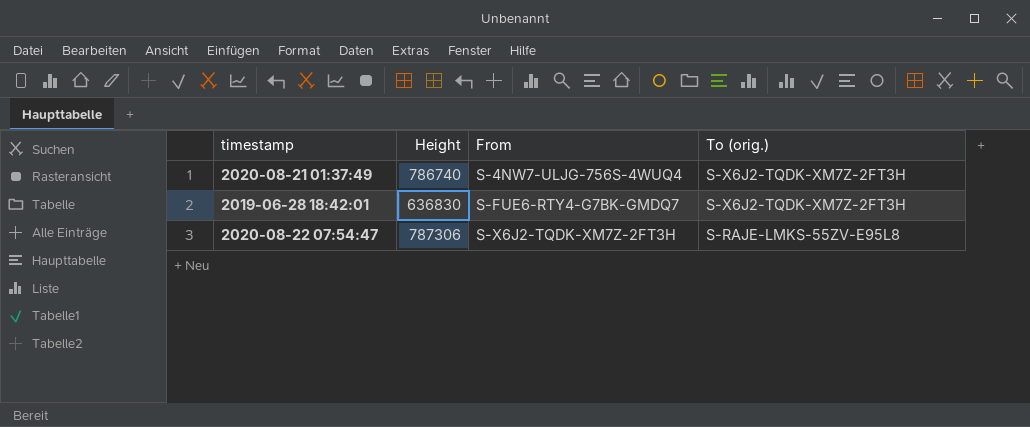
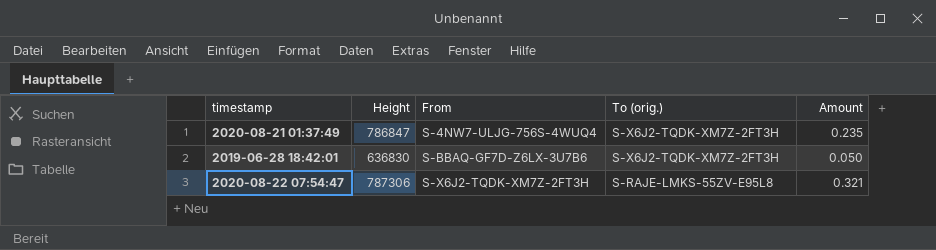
column Amount | position: none -> 5
2020-08-21 01:37:49 | Height: 786740 -> 786847
2019-06-28 18:42:01 | From: S-FUE6-RTY4-G7BK-GMDQ7 -> S-BBAQ-GF7D-Z6LX-3U7B6

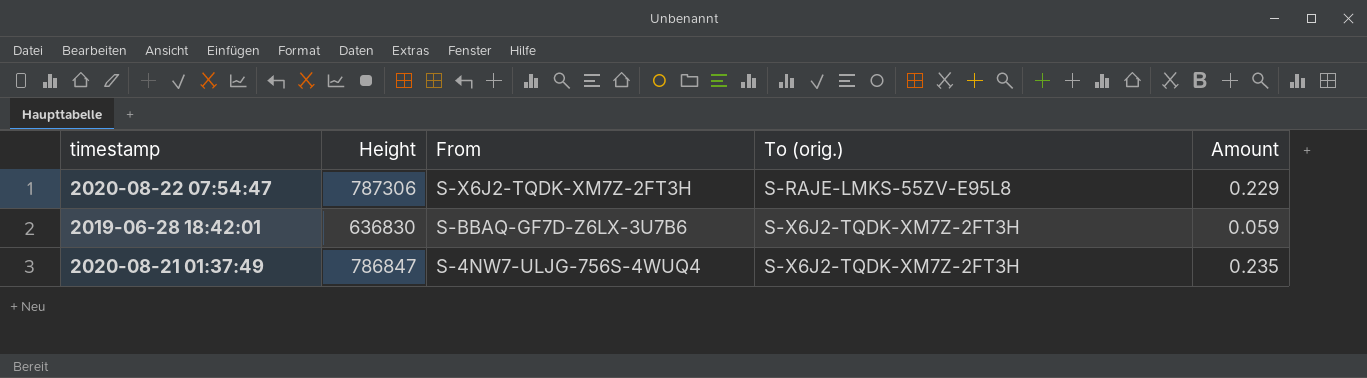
row order: From ascending -> From descending
2020-08-22 07:54:47 | Amount: 0.321 -> 0.229
2019-06-28 18:42:01 | Amount: 0.050 -> 0.059

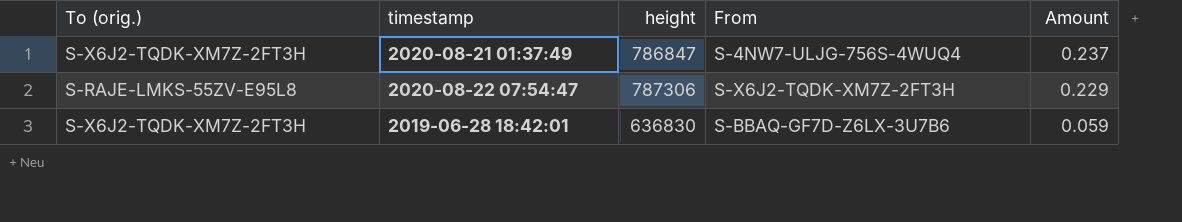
row order: From descending -> Amount descending
column To (orig.) | position: 4 -> 1
column name: Height -> height
2020-08-21 01:37:49 | Amount: 0.235 -> 0.237

